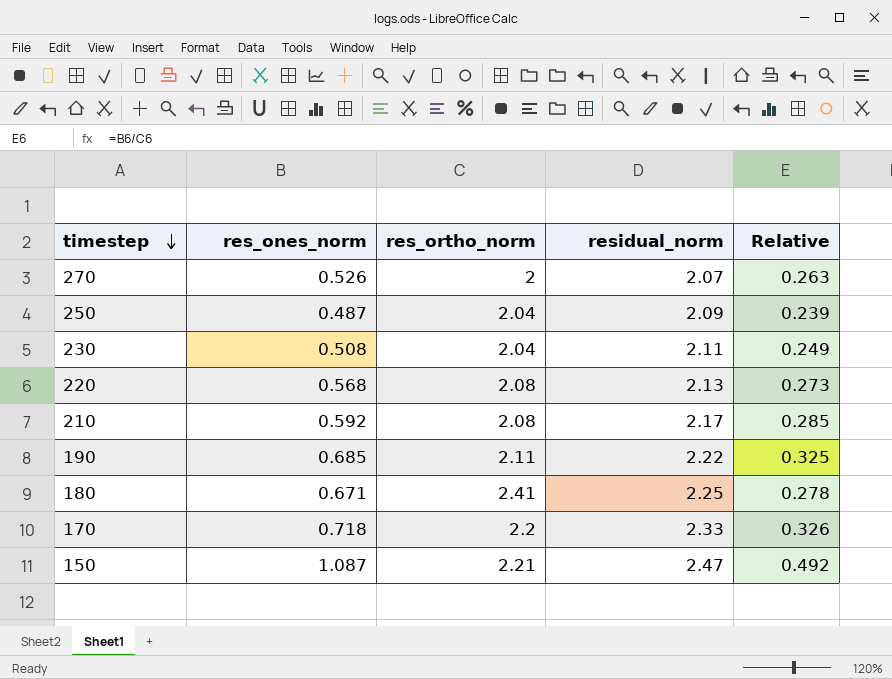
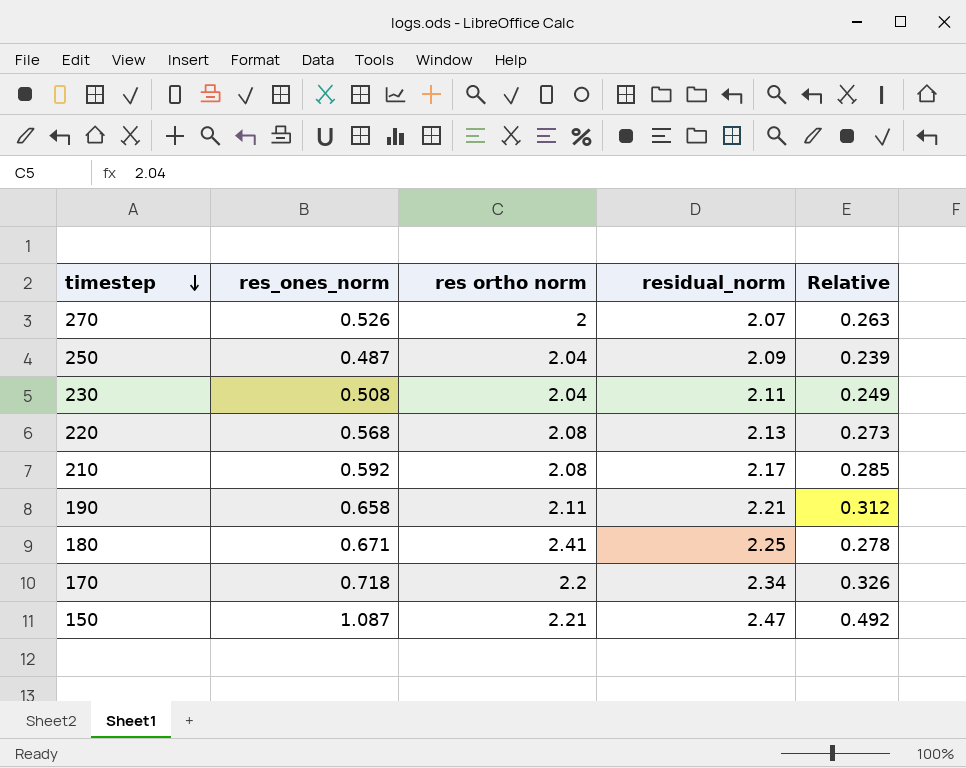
column name: res_ortho_norm -> res ortho norm
190 | res_ones_norm: 0.685 -> 0.658
190 | residual_norm: 2.22 -> 2.21
190 | Relative: 0.325 -> 0.312
170 | residual_norm: 2.33 -> 2.34

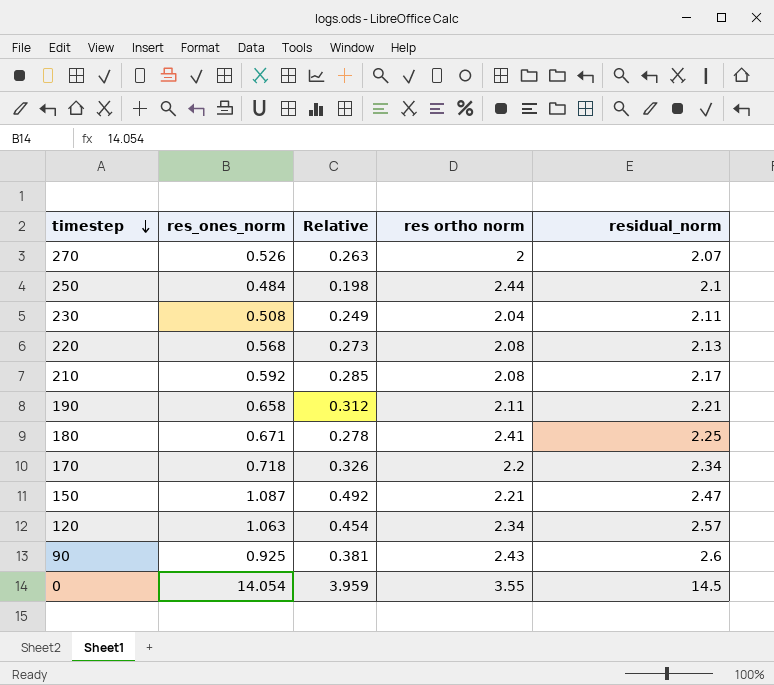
column Relative | position: 5 -> 3
250 | res_ones_norm: 0.487 -> 0.484
250 | Relative: 0.239 -> 0.198
250 | res ortho norm: 2.04 -> 2.44
250 | residual_norm: 2.09 -> 2.1
row 120: none -> 1.063 | 0.454 | 2.34 | 2.57
row 90: none -> 0.925 | 0.381 | 2.43 | 2.6
row 0: none -> 14.054 | 3.959 | 3.55 | 14.5

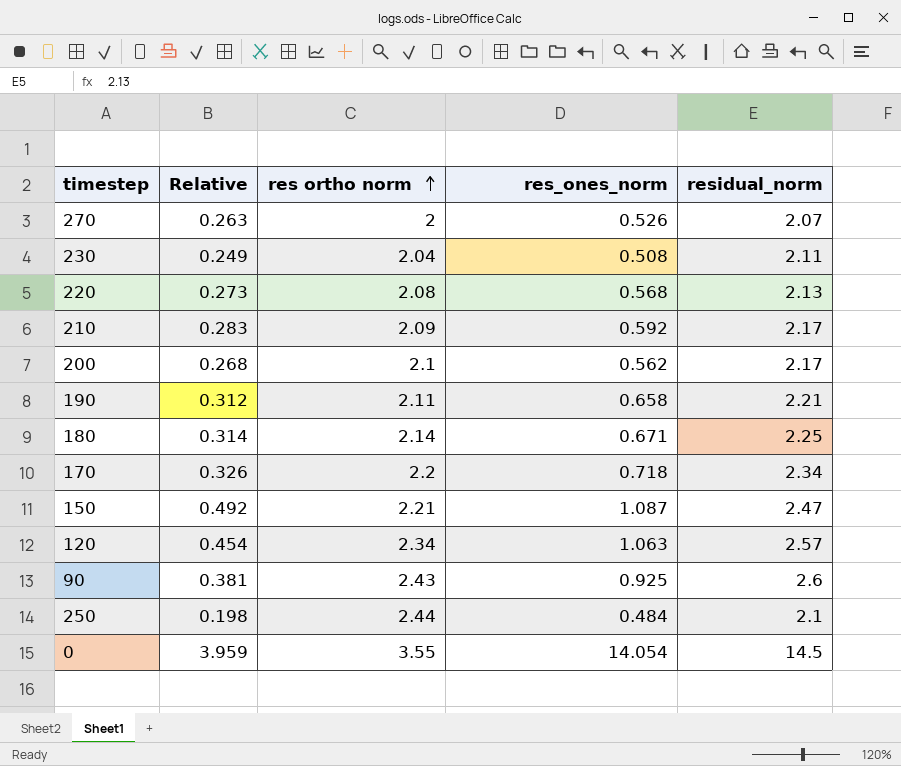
row order: timestep descending -> res ortho norm ascending
column res_ones_norm | position: 2 -> 4
210 | Relative: 0.285 -> 0.283
210 | res ortho norm: 2.08 -> 2.09
row 200: none -> 0.268 | 2.1 | 0.562 | 2.17
180 | Relative: 0.278 -> 0.314
180 | res ortho norm: 2.41 -> 2.14

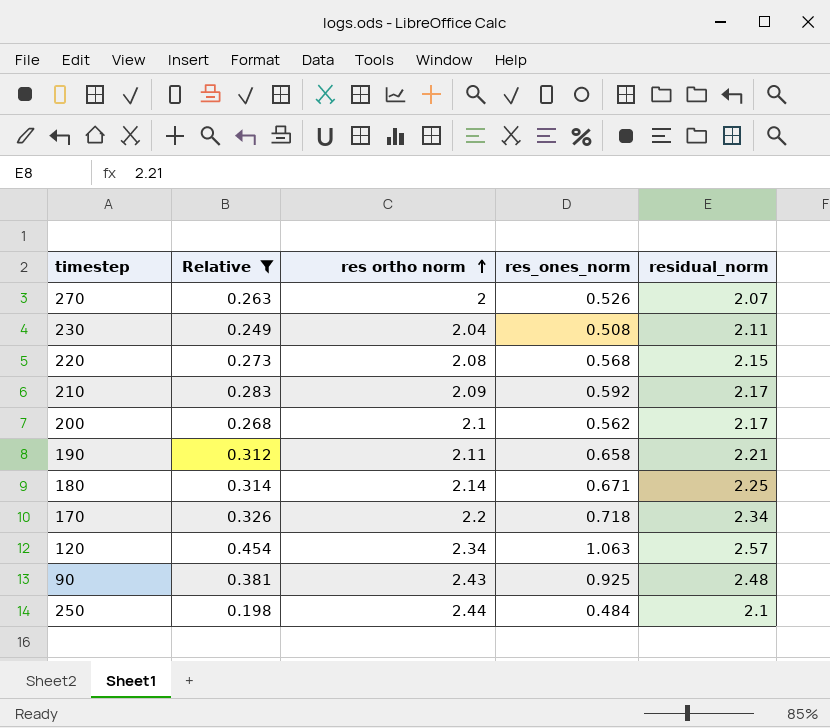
filter: none -> Relative <= 0.454
220 | residual_norm: 2.13 -> 2.15
90 | residual_norm: 2.6 -> 2.48

